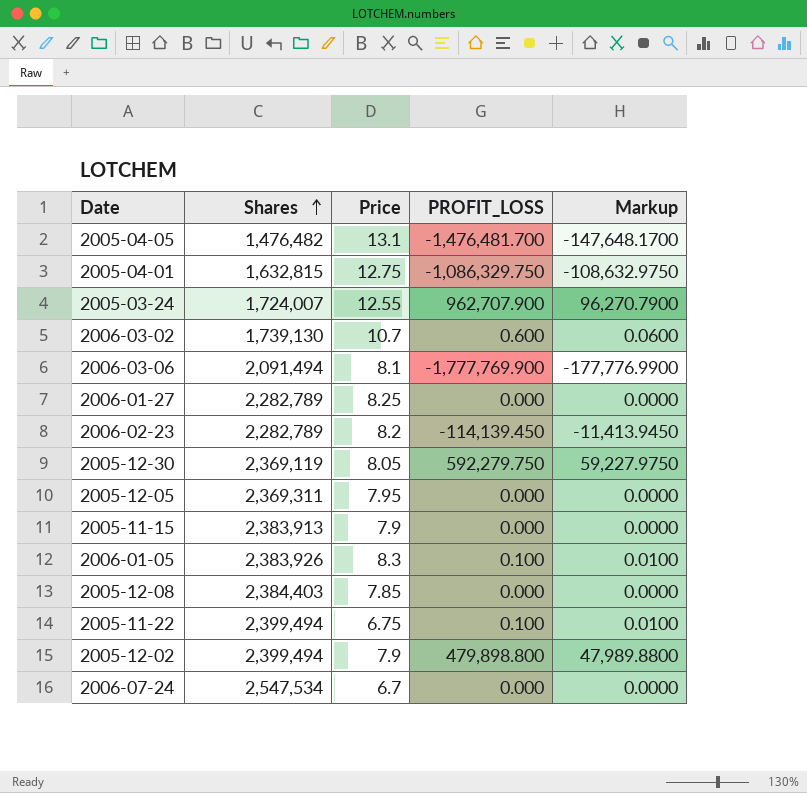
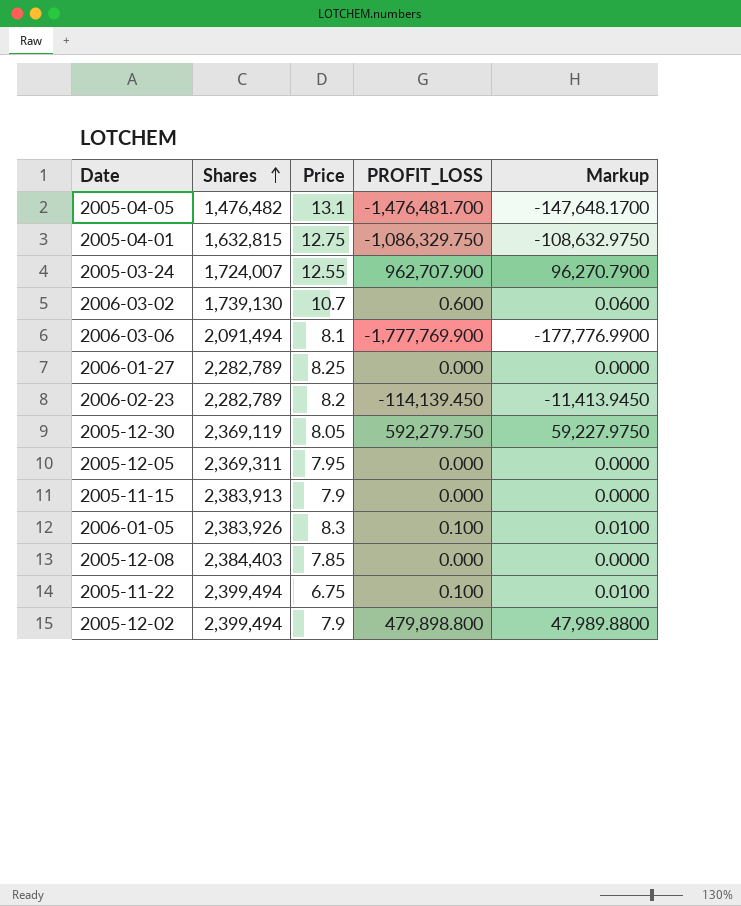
row 2006-07-24: 2,547,534 | 6.7 | 0.000 | 0.0000 -> none

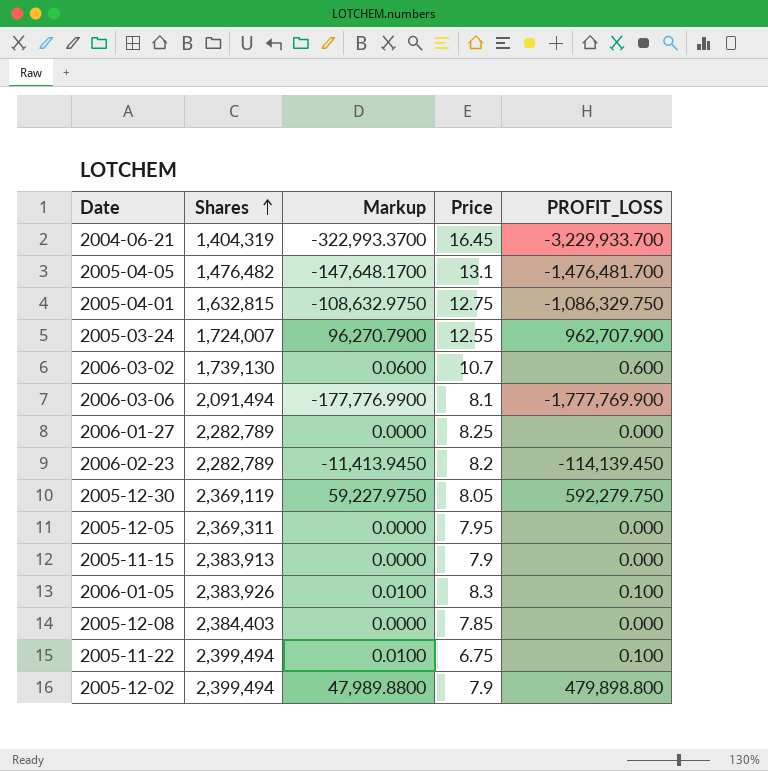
column Markup | position: 5 -> 3
row 2004-06-21: none -> 1,404,319 | -322,993.3700 | 16.45 | -3,229,933.700

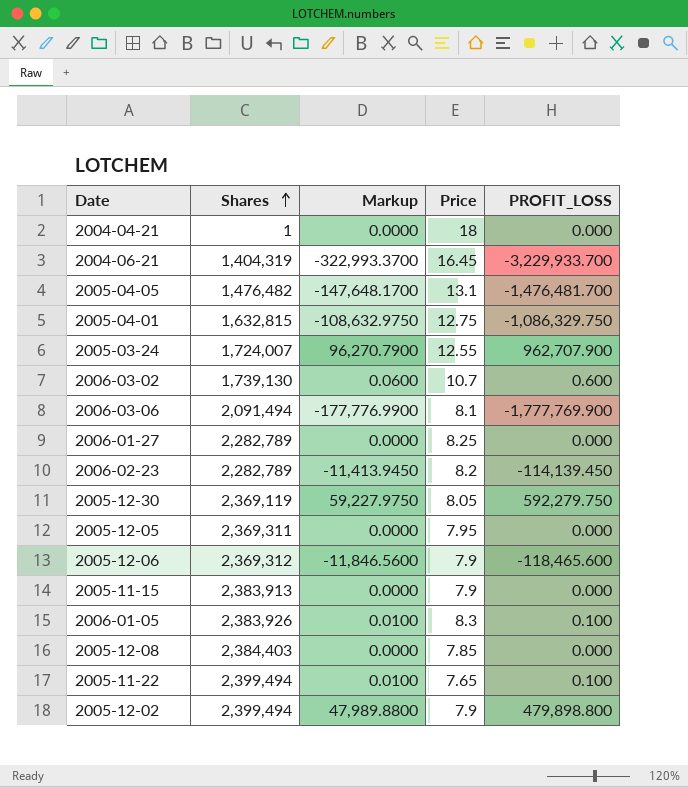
row 2004-04-21: none -> 1 | 0.0000 | 18 | 0.000
row 2005-12-06: none -> 2,369,312 | -11,846.5600 | 7.9 | -118,465.600
2005-11-22 | Price: 6.75 -> 7.65

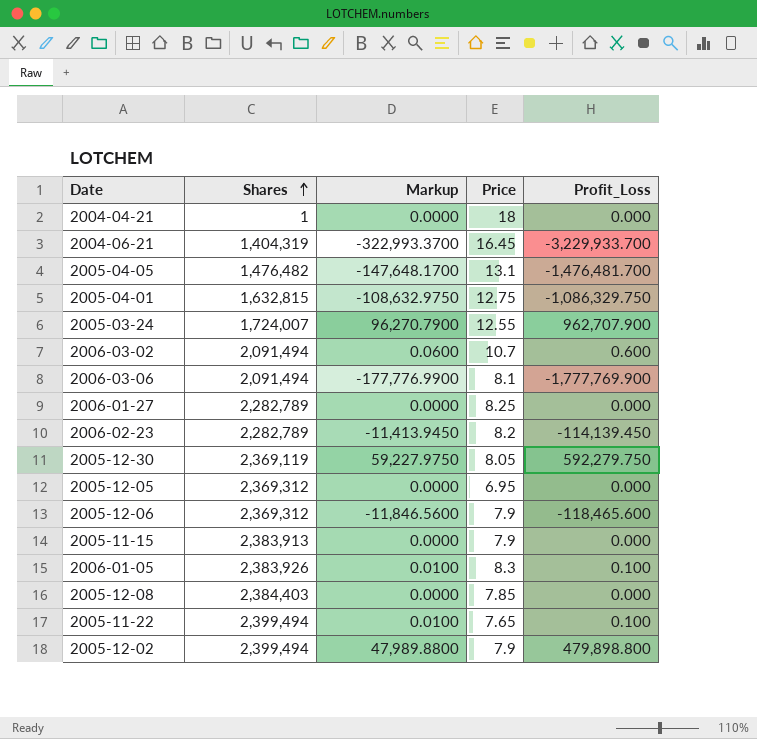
column name: PROFIT_LOSS -> Profit_Loss
2006-03-02 | Shares: 1,739,130 -> 2,091,494
2005-12-05 | Shares: 2,369,311 -> 2,369,312
2005-12-05 | Price: 7.95 -> 6.95

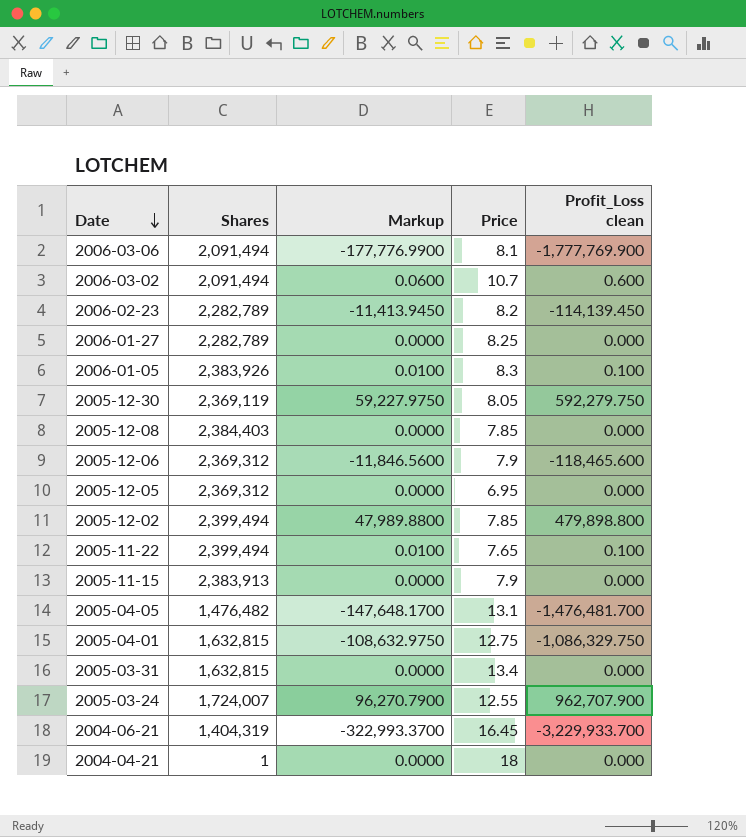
row order: Shares ascending -> Date descending
column name: Profit_Loss -> Profit_Loss clean
2005-12-02 | Price: 7.9 -> 7.85
row 2005-03-31: none -> 1,632,815 | 0.0000 | 13.4 | 0.000

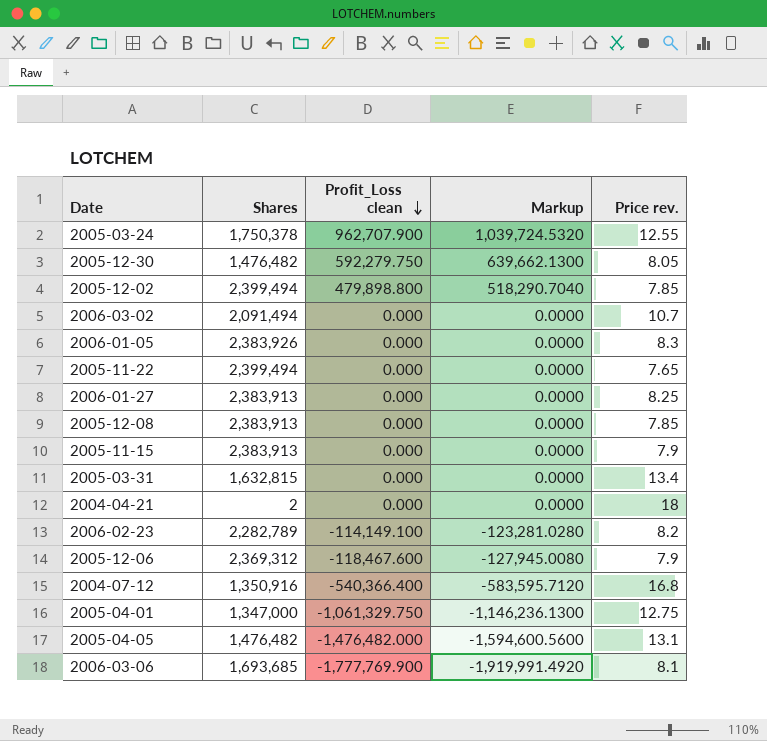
row order: Date descending -> Profit_Loss clean descending
column Profit_Loss clean | position: 5 -> 3
column Markup | formula: [Profit_Loss clean] * 0.1 -> [Profit_Loss clean] * 1.08
column name: Price -> Price rev.
row 2005-12-05: 2,369,312 | 0.0000 | 6.95 | 0.000 -> none
row 2004-06-21: 1,404,319 | -322,993.3700 | 16.45 | -3,229,933.700 -> none
2005-03-24 | Shares: 1,724,007 -> 1,750,378
2005-12-30 | Shares: 2,369,119 -> 1,476,482
2006-03-02 | Profit_Loss clean: 0.600 -> 0.000
2006-01-05 | Profit_Loss clean: 0.100 -> 0.000
2005-11-22 | Profit_Loss clean: 0.100 -> 0.000
2006-01-27 | Shares: 2,282,789 -> 2,383,913
2005-12-08 | Shares: 2,384,403 -> 2,383,913
2004-04-21 | Shares: 1 -> 2
2006-02-23 | Profit_Loss clean: -114,139.450 -> -114,149.100
2005-12-06 | Profit_Loss clean: -118,465.600 -> -118,467.600
row 2004-07-12: none -> 1,350,916 | -540,366.400 | -583,595.7120 | 16.8
2005-04-01 | Shares: 1,632,815 -> 1,347,000
2005-04-01 | Profit_Loss clean: -1,086,329.750 -> -1,061,329.750
2005-04-05 | Profit_Loss clean: -1,476,481.700 -> -1,476,482.000
2006-03-06 | Shares: 2,091,494 -> 1,693,685

